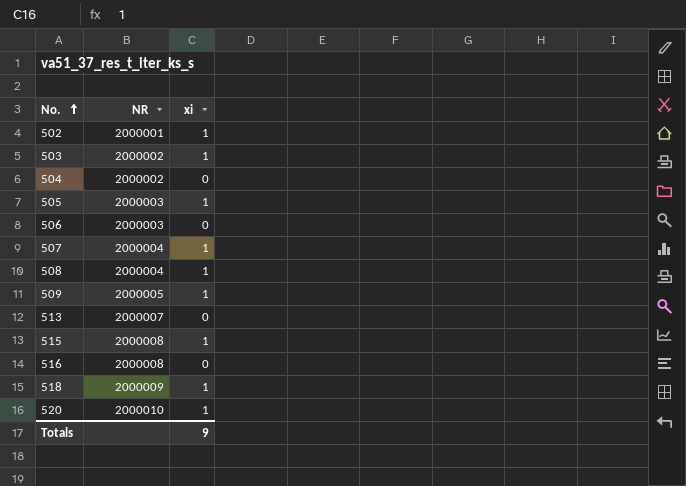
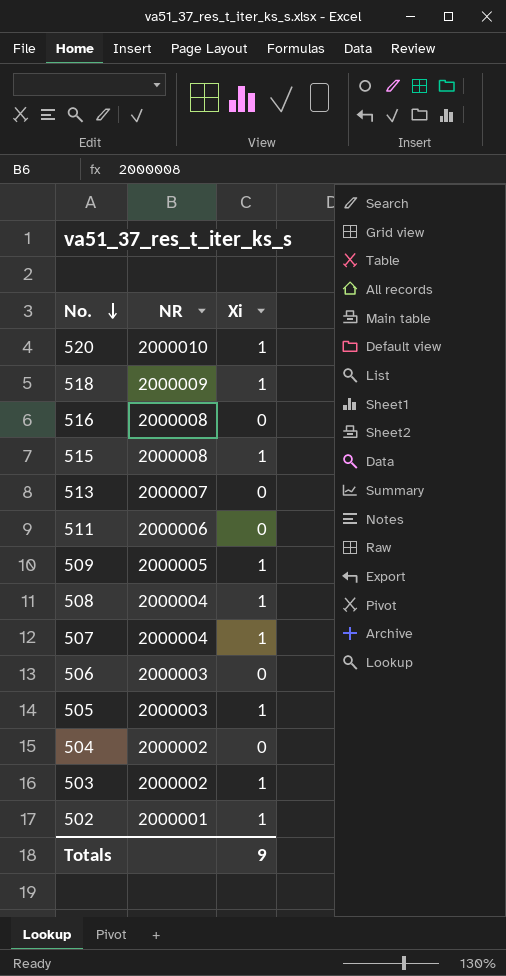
row order: No. ascending -> No. descending
column name: xi -> Xi
row 511: none -> 2000006 | 0

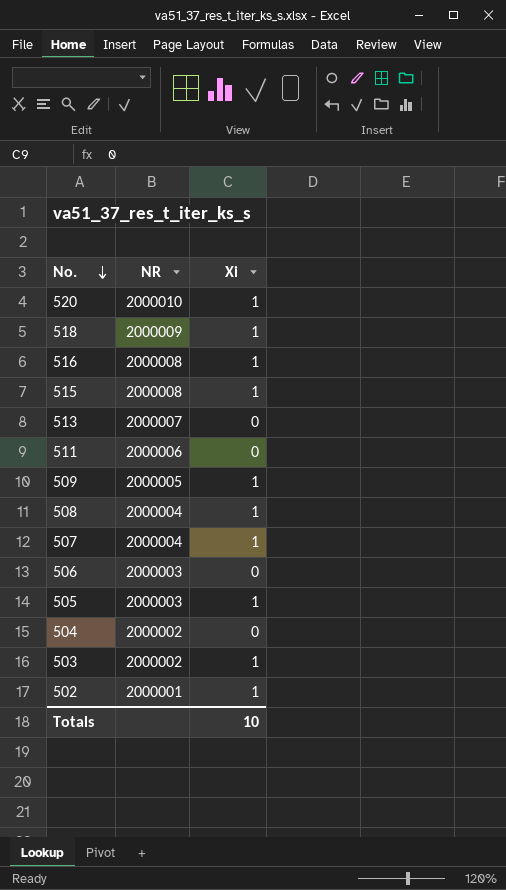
516 | Xi: 0 -> 1
Totals | Xi: 9 -> 10

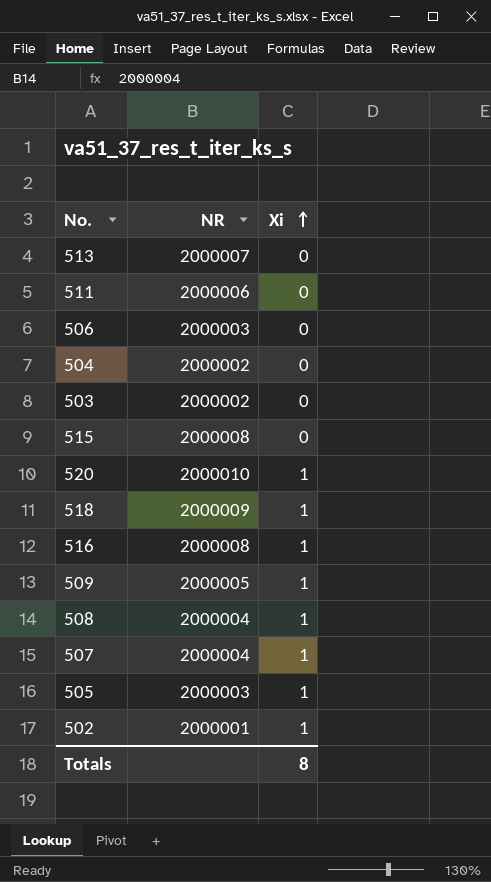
row order: No. descending -> Xi ascending
503 | Xi: 1 -> 0
515 | Xi: 1 -> 0
Totals | Xi: 10 -> 8

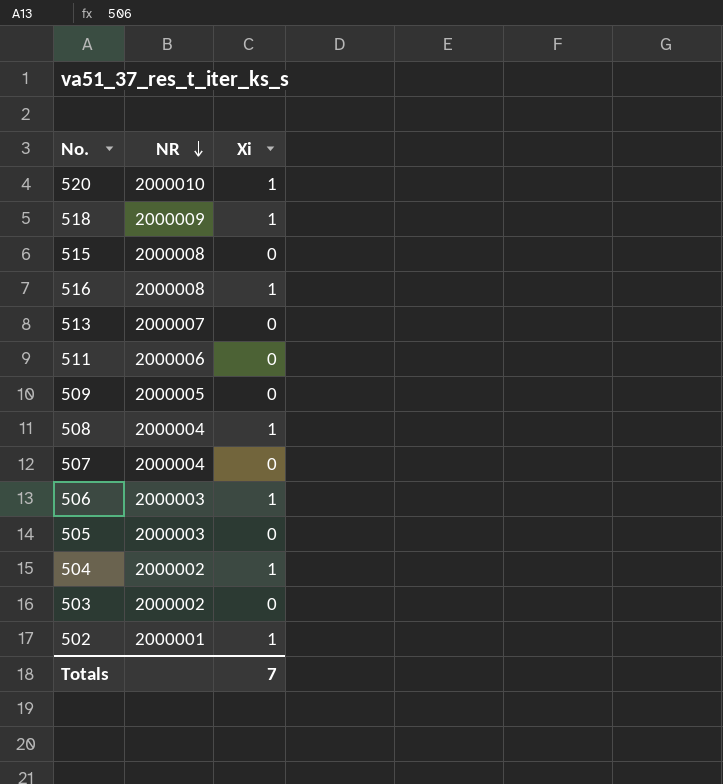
row order: Xi ascending -> NR descending
509 | Xi: 1 -> 0
507 | Xi: 1 -> 0
506 | Xi: 0 -> 1
505 | Xi: 1 -> 0
504 | Xi: 0 -> 1
Totals | Xi: 8 -> 7

